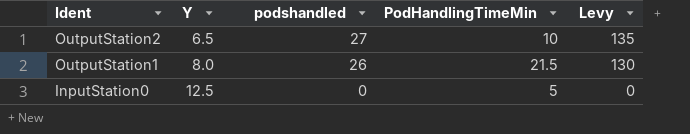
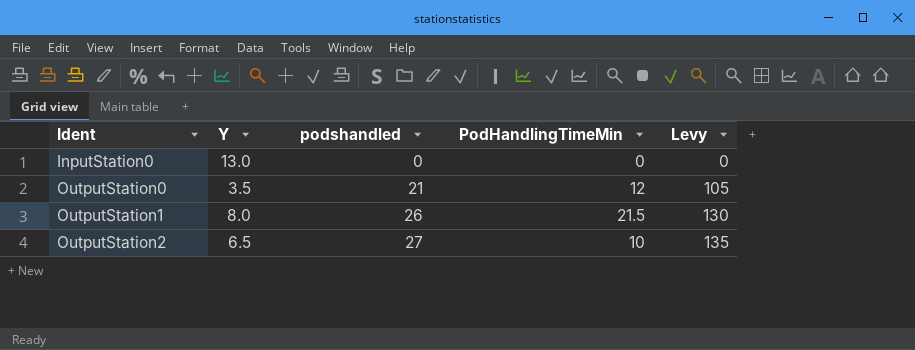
row order: Ident descending -> Ident ascending
InputStation0 | Y: 12.5 -> 13.0
InputStation0 | PodHandlingTimeMin: 5 -> 0
row OutputStation0: none -> 3.5 | 21 | 12 | 105

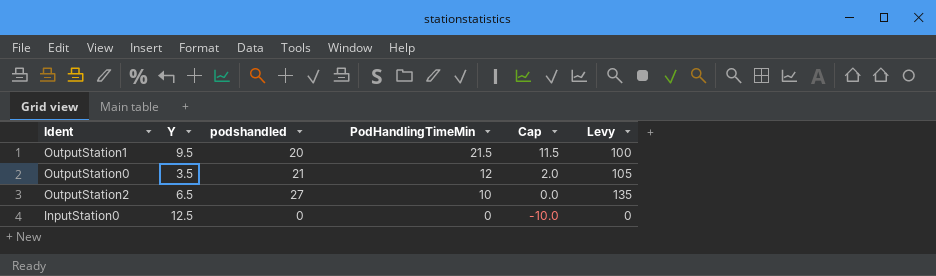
row order: Ident ascending -> PodHandlingTimeMin descending
column Cap | formula: none -> [PodHandlingTimeMin] - 10
OutputStation1 | Y: 8.0 -> 9.5
OutputStation1 | podshandled: 26 -> 20
OutputStation1 | Levy: 130 -> 100
InputStation0 | Y: 13.0 -> 12.5

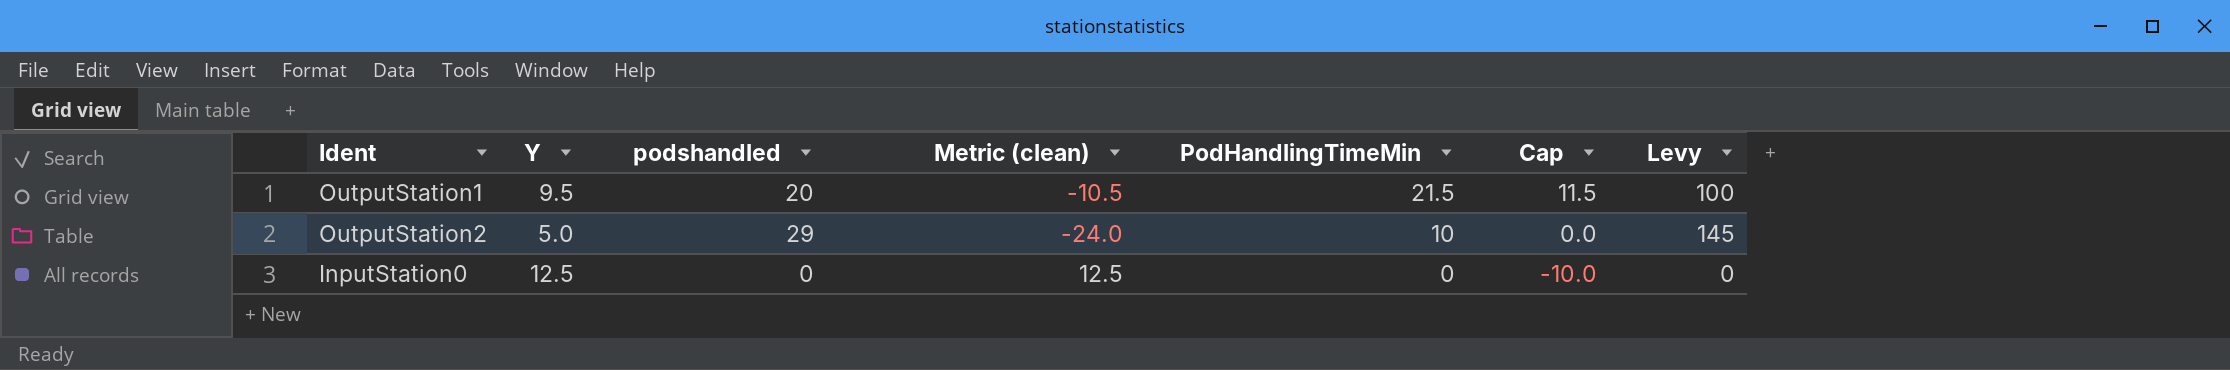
column Metric (clean) | formula: none -> [Y] - [podshandled]
row OutputStation0: 3.5 | 21 | 12 | 2.0 | 105 -> none
OutputStation2 | Y: 6.5 -> 5.0
OutputStation2 | podshandled: 27 -> 29
OutputStation2 | Levy: 135 -> 145

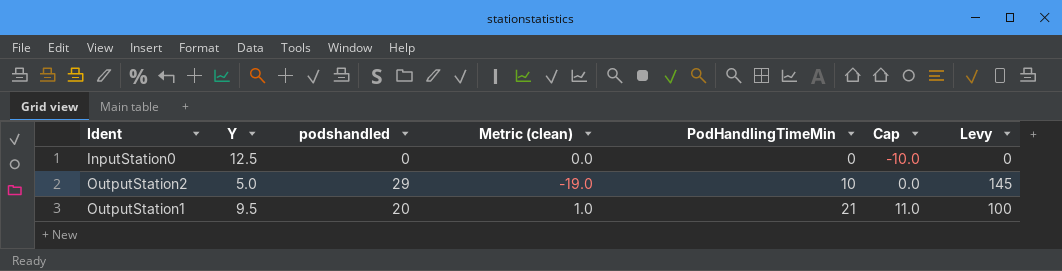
row order: PodHandlingTimeMin descending -> PodHandlingTimeMin ascending
column Metric (clean) | formula: [Y] - [podshandled] -> [PodHandlingTimeMin] - [podshandled]
OutputStation1 | PodHandlingTimeMin: 21.5 -> 21
OutputStation1 | Cap: 11.5 -> 11.0

